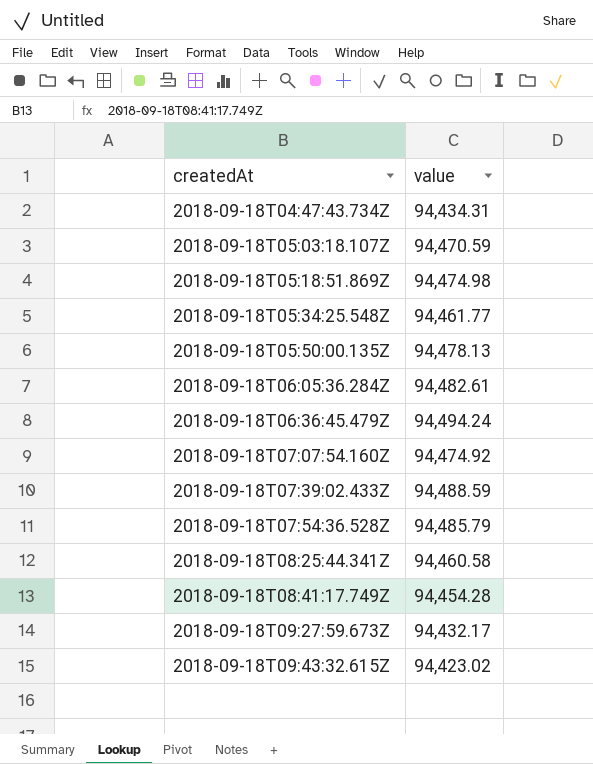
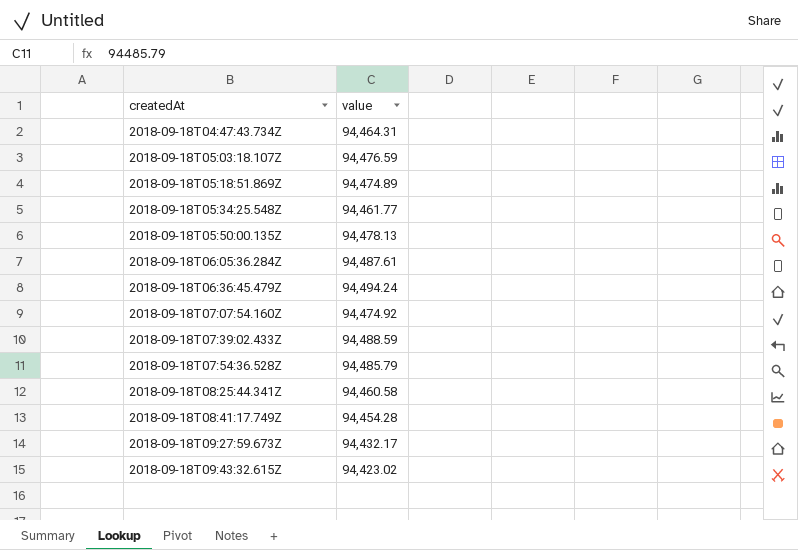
2018-09-18T04:47:43.734Z | value: 94,434.31 -> 94,464.31
2018-09-18T05:03:18.107Z | value: 94,470.59 -> 94,476.59
2018-09-18T05:18:51.869Z | value: 94,474.98 -> 94,474.89
2018-09-18T06:05:36.284Z | value: 94,482.61 -> 94,487.61

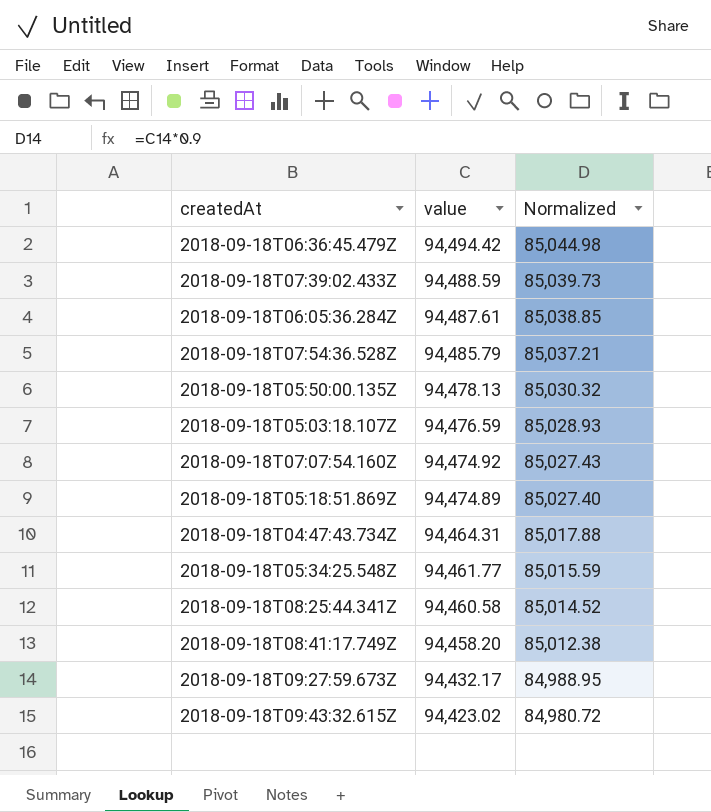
row order: createdAt ascending -> value descending
column Normalized | formula: none -> [value] * 0.9
2018-09-18T06:36:45.479Z | value: 94,494.24 -> 94,494.42
2018-09-18T08:41:17.749Z | value: 94,454.28 -> 94,458.20

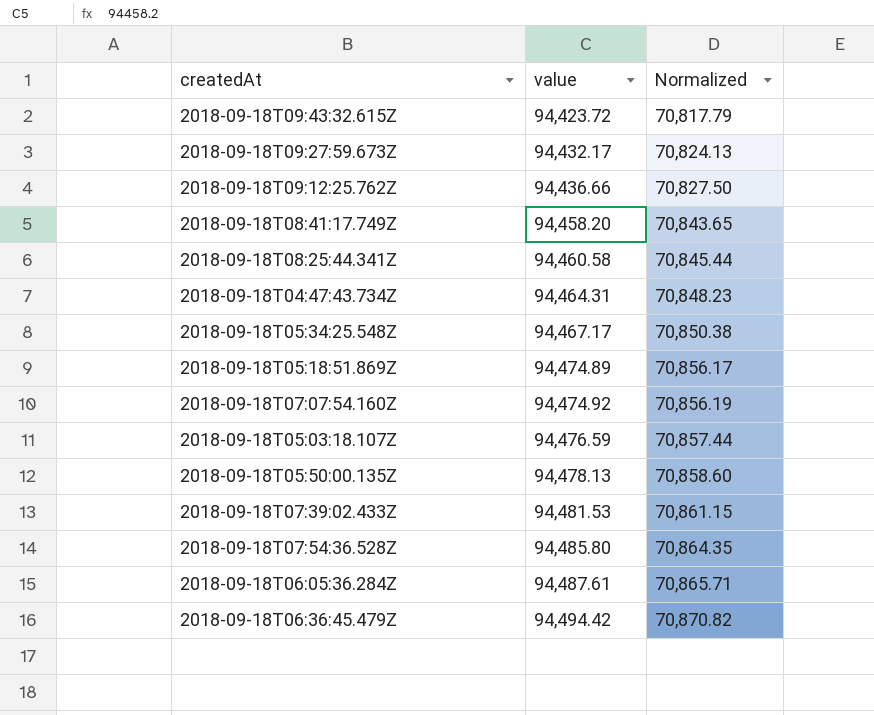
row order: value descending -> value ascending
column Normalized | formula: [value] * 0.9 -> [value] * 0.75
2018-09-18T09:43:32.615Z | value: 94,423.02 -> 94,423.72
row 2018-09-18T09:12:25.762Z: none -> 94,436.66 | 70,827.50
2018-09-18T05:34:25.548Z | value: 94,461.77 -> 94,467.17
2018-09-18T07:39:02.433Z | value: 94,488.59 -> 94,481.53
2018-09-18T07:54:36.528Z | value: 94,485.79 -> 94,485.80

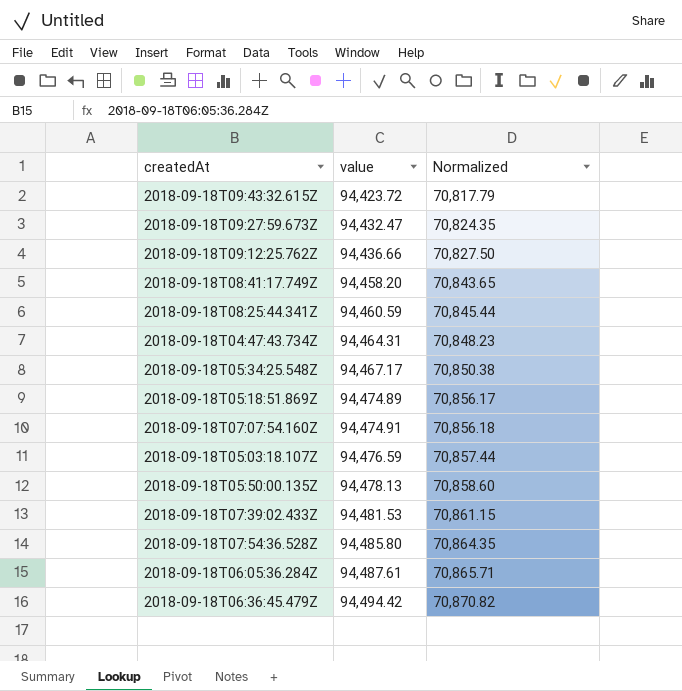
2018-09-18T09:27:59.673Z | value: 94,432.17 -> 94,432.47
2018-09-18T09:27:59.673Z | Normalized: 70,824.13 -> 70,824.35
2018-09-18T08:25:44.341Z | value: 94,460.58 -> 94,460.59
2018-09-18T07:07:54.160Z | value: 94,474.92 -> 94,474.91
2018-09-18T07:07:54.160Z | Normalized: 70,856.19 -> 70,856.18

